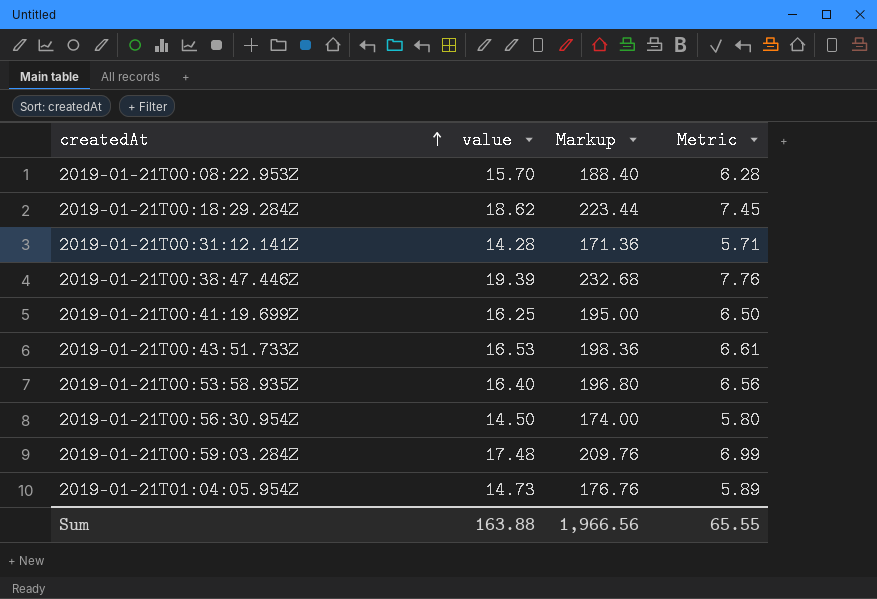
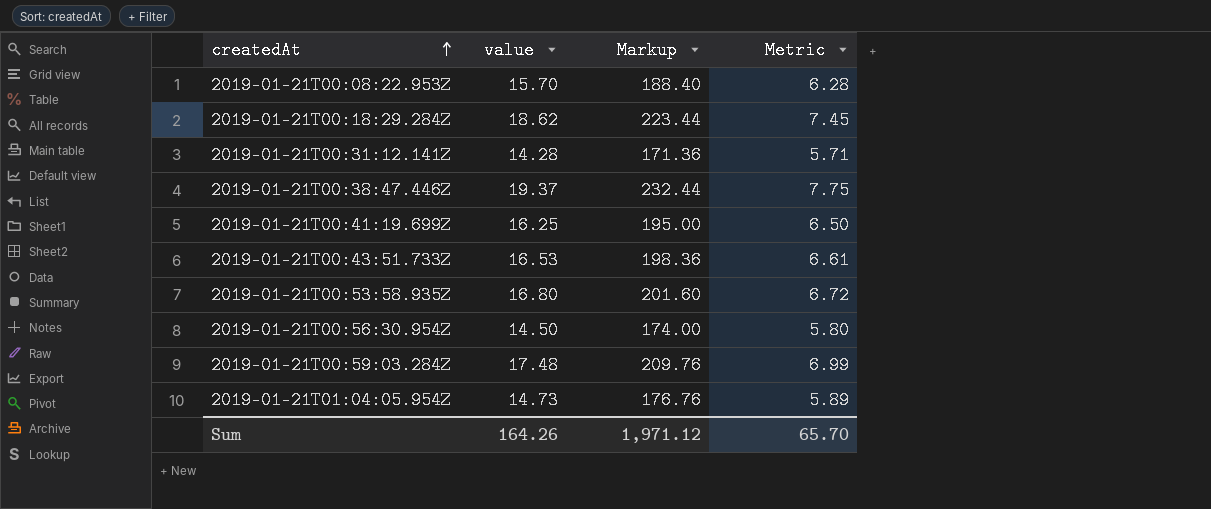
2019-01-21T00:38:47.446Z | value: 19.39 -> 19.37
2019-01-21T00:38:47.446Z | Markup: 232.68 -> 232.44
2019-01-21T00:38:47.446Z | Metric: 7.76 -> 7.75
2019-01-21T00:53:58.935Z | value: 16.40 -> 16.80
2019-01-21T00:53:58.935Z | Markup: 196.80 -> 201.60
2019-01-21T00:53:58.935Z | Metric: 6.56 -> 6.72
Sum | value: 163.88 -> 164.26
Sum | Markup: 1,966.56 -> 1,971.12
Sum | Metric: 65.55 -> 65.70

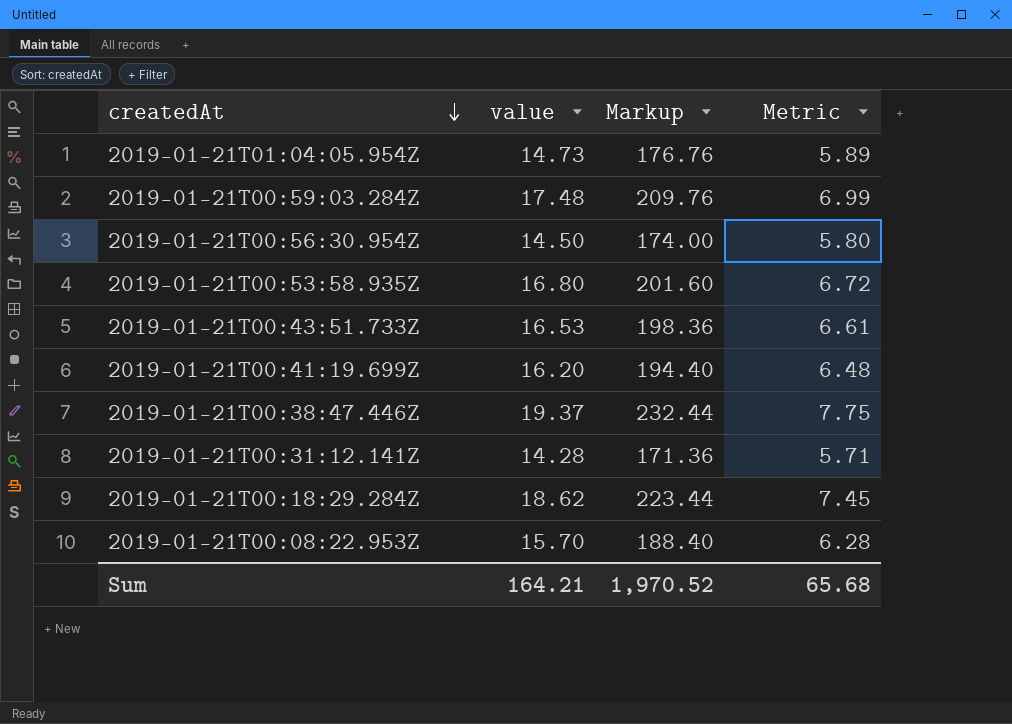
row order: createdAt ascending -> createdAt descending
2019-01-21T00:41:19.699Z | value: 16.25 -> 16.20
2019-01-21T00:41:19.699Z | Markup: 195.00 -> 194.40
2019-01-21T00:41:19.699Z | Metric: 6.50 -> 6.48
Sum | value: 164.26 -> 164.21
Sum | Markup: 1,971.12 -> 1,970.52
Sum | Metric: 65.70 -> 65.68

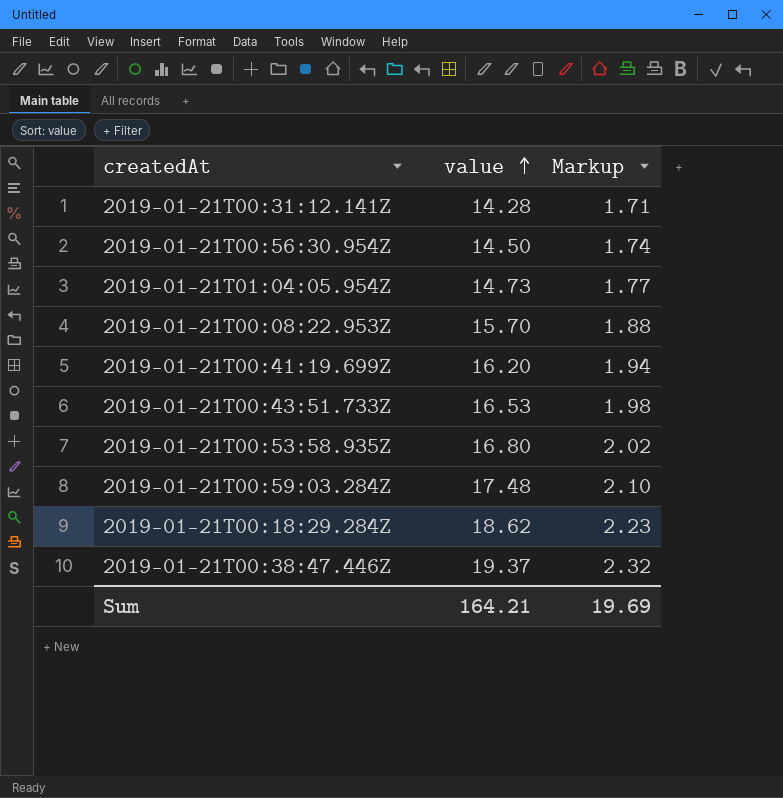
row order: createdAt descending -> value ascending
column Metric | formula: [value] * 0.4 -> none
column Markup | formula: [value] * 12 -> [value] * 0.12
Sum | Markup: 1,970.52 -> 19.69

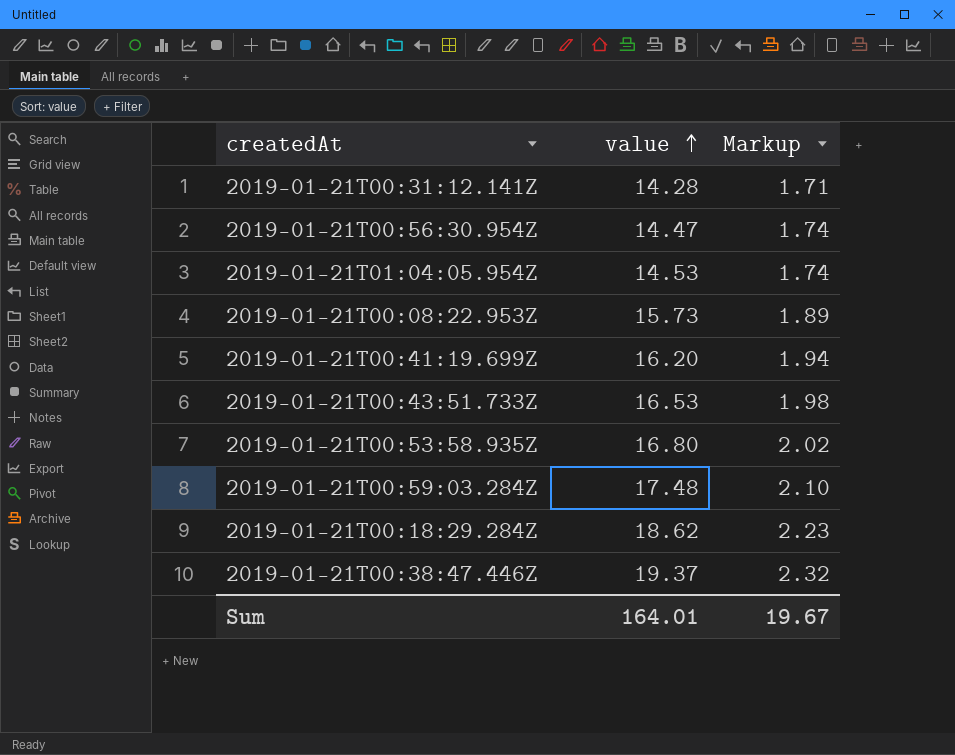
2019-01-21T00:56:30.954Z | value: 14.50 -> 14.47
2019-01-21T01:04:05.954Z | value: 14.73 -> 14.53
2019-01-21T01:04:05.954Z | Markup: 1.77 -> 1.74
2019-01-21T00:08:22.953Z | value: 15.70 -> 15.73
2019-01-21T00:08:22.953Z | Markup: 1.88 -> 1.89
Sum | value: 164.21 -> 164.01
Sum | Markup: 19.69 -> 19.67

